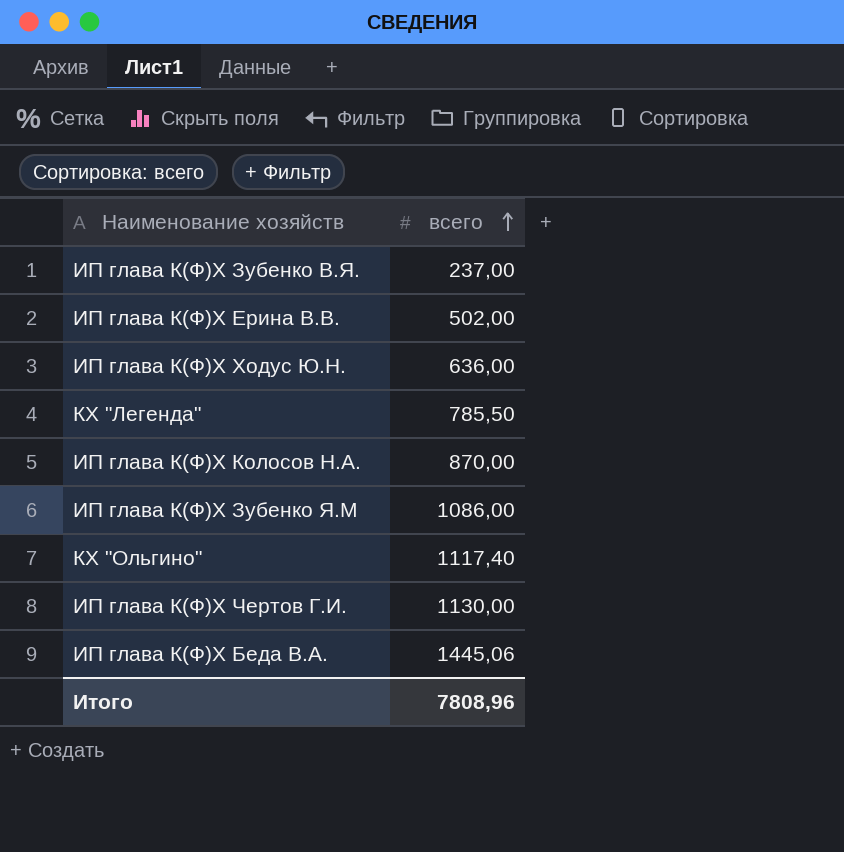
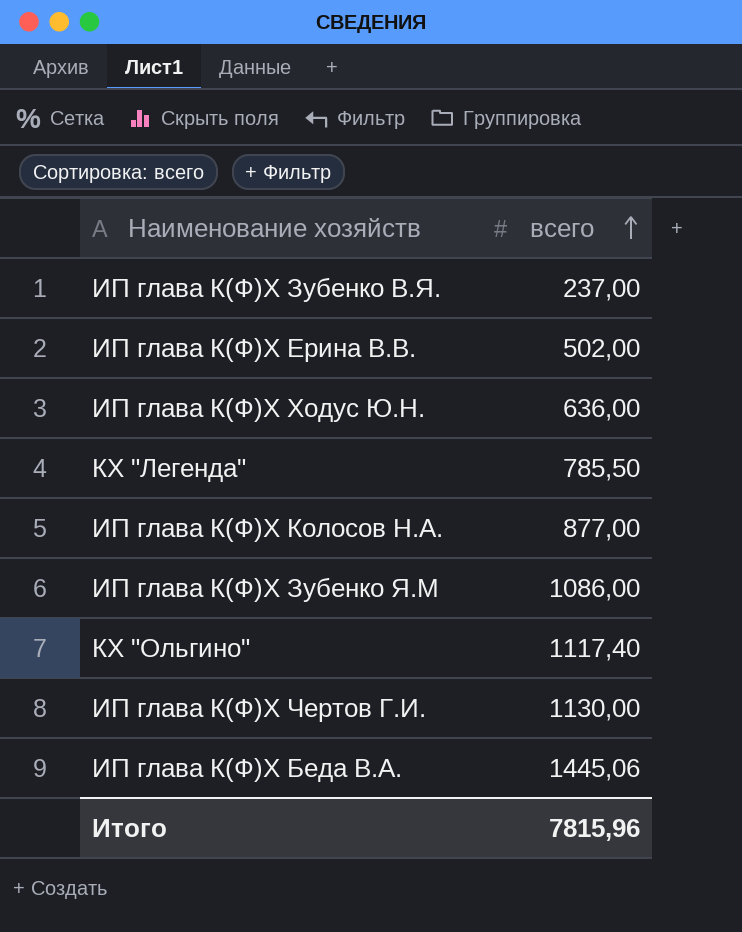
ИП глава К(Ф)Х Колосов Н.А. | всего: 870,00 -> 877,00
Итого | всего: 7808,96 -> 7815,96

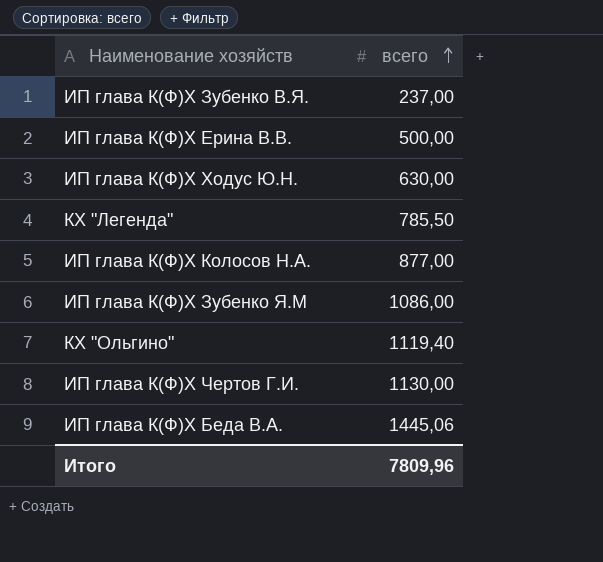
ИП глава К(Ф)Х Ерина В.В. | всего: 502,00 -> 500,00
ИП глава К(Ф)Х Ходус Ю.Н. | всего: 636,00 -> 630,00
КХ "Ольгино" | всего: 1117,40 -> 1119,40
Итого | всего: 7815,96 -> 7809,96

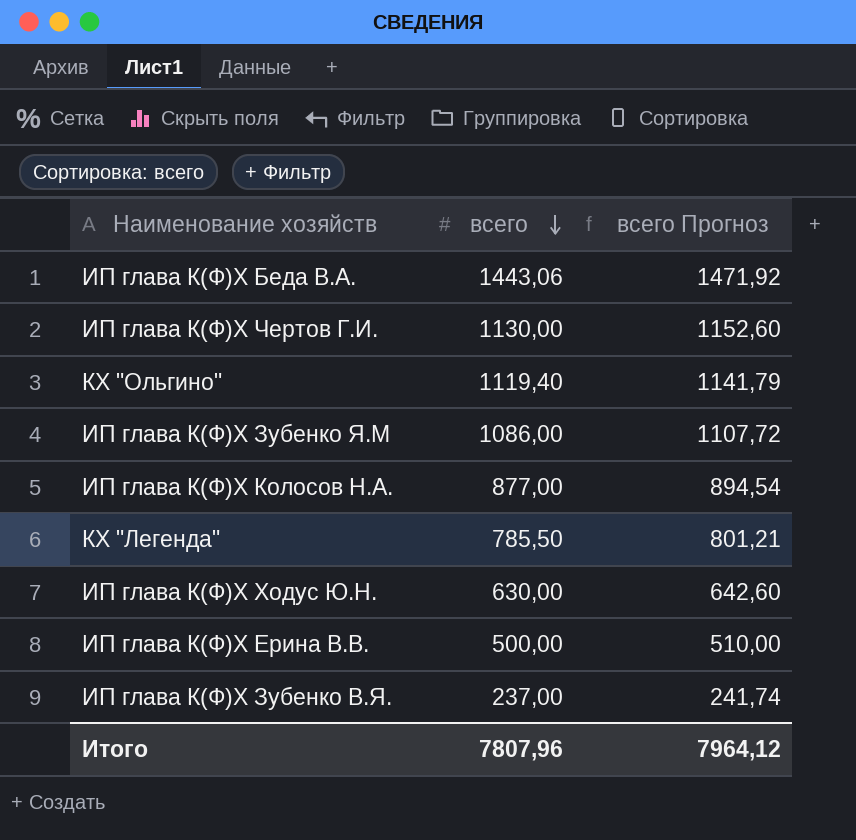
row order: всего ascending -> всего descending
column всего Прогноз | formula: none -> [всего] * 1,02
ИП глава К(Ф)Х Беда В.А. | всего: 1445,06 -> 1443,06
Итого | всего: 7809,96 -> 7807,96

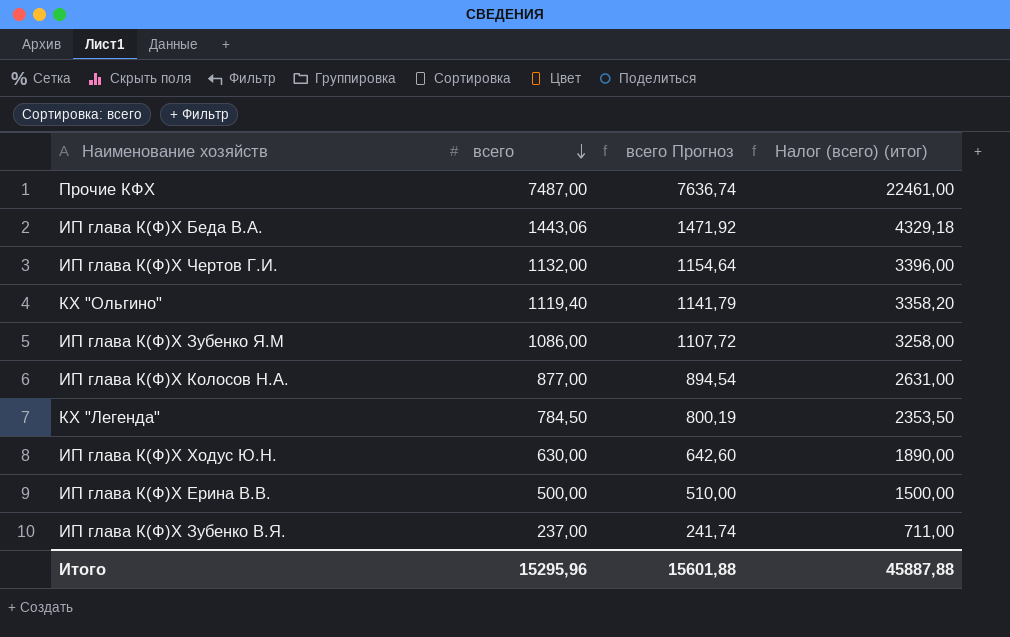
column Налог (всего) (итог) | formula: none -> [всего] * 3
row Прочие КФХ: none -> 7487,00 | 7636,74 | 22461,00
ИП глава К(Ф)Х Чертов Г.И. | всего: 1130,00 -> 1132,00
ИП глава К(Ф)Х Чертов Г.И. | всего Прогноз: 1152,60 -> 1154,64
КХ "Легенда" | всего: 785,50 -> 784,50
КХ "Легенда" | всего Прогноз: 801,21 -> 800,19
Итого | всего: 7807,96 -> 15295,96
Итого | всего Прогноз: 7964,12 -> 15601,88

